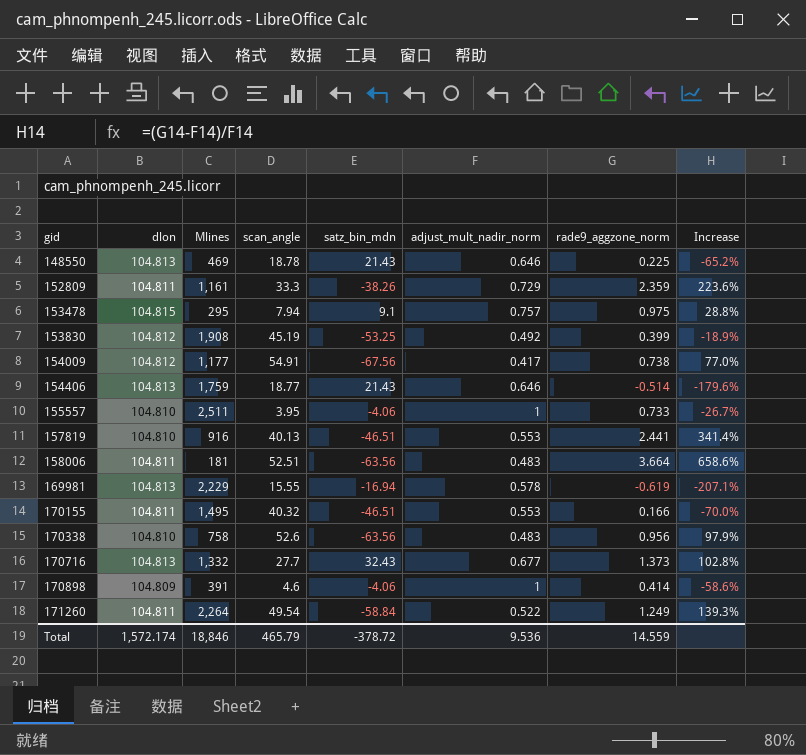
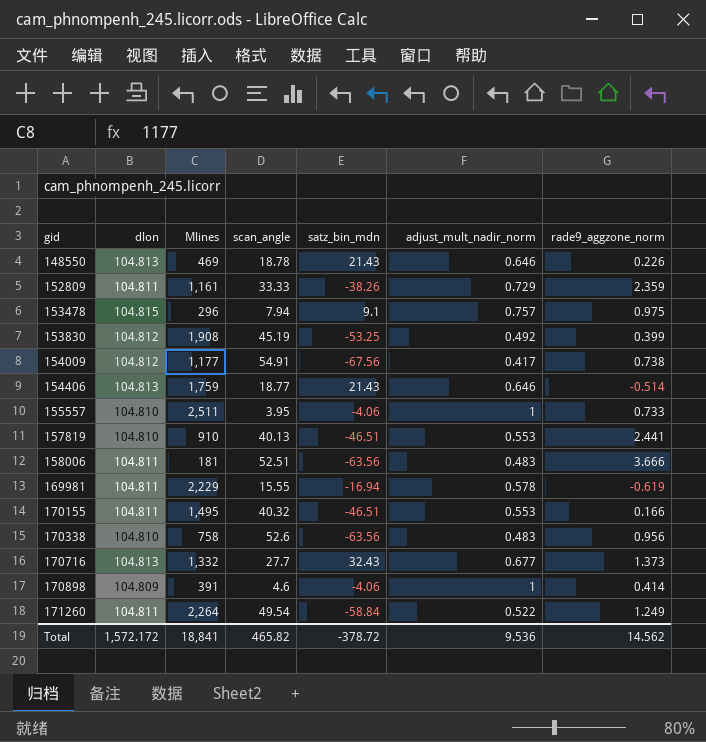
column Increase | formula: ([rade9_aggzone_norm] - [adjust_mult_nadir_norm]) / [adjust_mult_nadir_norm] -> none
148550 | rade9_aggzone_norm: 0.225 -> 0.226
152809 | scan_angle: 33.3 -> 33.33
153478 | Mlines: 295 -> 296
157819 | Mlines: 916 -> 910
158006 | rade9_aggzone_norm: 3.664 -> 3.666
169981 | dlon: 104.813 -> 104.811
Total | dlon: 1,572.174 -> 1,572.172
Total | Mlines: 18,846 -> 18,841
Total | scan_angle: 465.79 -> 465.82
Total | rade9_aggzone_norm: 14.559 -> 14.562

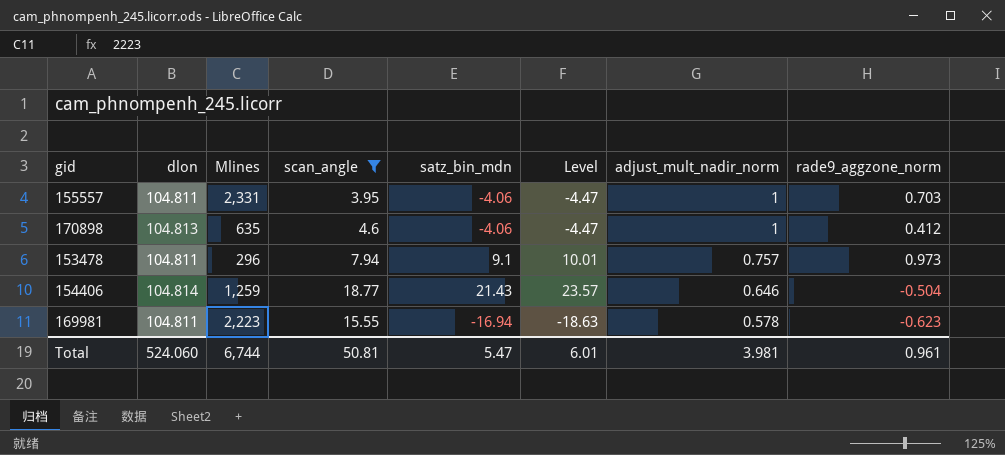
filter: none -> scan_angle <= 18.77
row order: gid ascending -> adjust_mult_nadir_norm descending
column Level | formula: none -> [satz_bin_mdn] * 1.1
155557 | dlon: 104.810 -> 104.811
155557 | Mlines: 2,511 -> 2,331
155557 | rade9_aggzone_norm: 0.733 -> 0.703
170898 | dlon: 104.809 -> 104.813
170898 | Mlines: 391 -> 635
170898 | rade9_aggzone_norm: 0.414 -> 0.412
153478 | dlon: 104.815 -> 104.811
153478 | rade9_aggzone_norm: 0.975 -> 0.973
154406 | dlon: 104.813 -> 104.814
154406 | Mlines: 1,759 -> 1,259
154406 | rade9_aggzone_norm: -0.514 -> -0.504
169981 | Mlines: 2,229 -> 2,223
169981 | rade9_aggzone_norm: -0.619 -> -0.623
Total | dlon: 1,572.172 -> 524.060
Total | Mlines: 18,841 -> 6,744
Total | scan_angle: 465.82 -> 50.81
Total | satz_bin_mdn: -378.72 -> 5.47
Total | adjust_mult_nadir_norm: 9.536 -> 3.981
Total | rade9_aggzone_norm: 14.562 -> 0.961

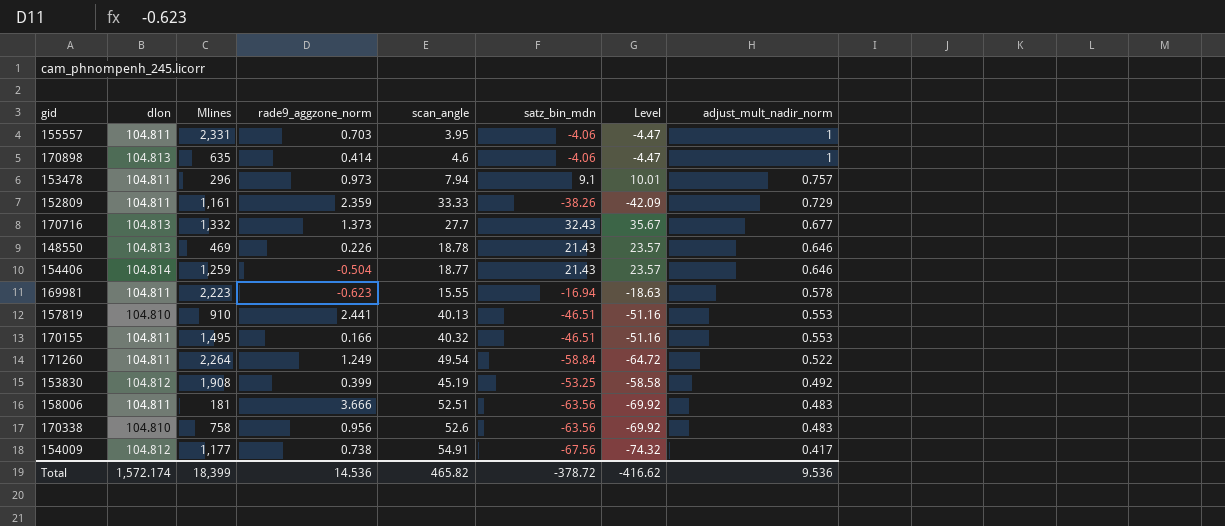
filter: scan_angle <= 18.77 -> none
column rade9_aggzone_norm | position: 8 -> 4
170898 | rade9_aggzone_norm: 0.412 -> 0.414
Total | dlon: 524.060 -> 1,572.174
Total | Mlines: 6,744 -> 18,399
Total | rade9_aggzone_norm: 0.961 -> 14.536
Total | scan_angle: 50.81 -> 465.82
Total | satz_bin_mdn: 5.47 -> -378.72
Total | Level: 6.01 -> -416.62
Total | adjust_mult_nadir_norm: 3.981 -> 9.536

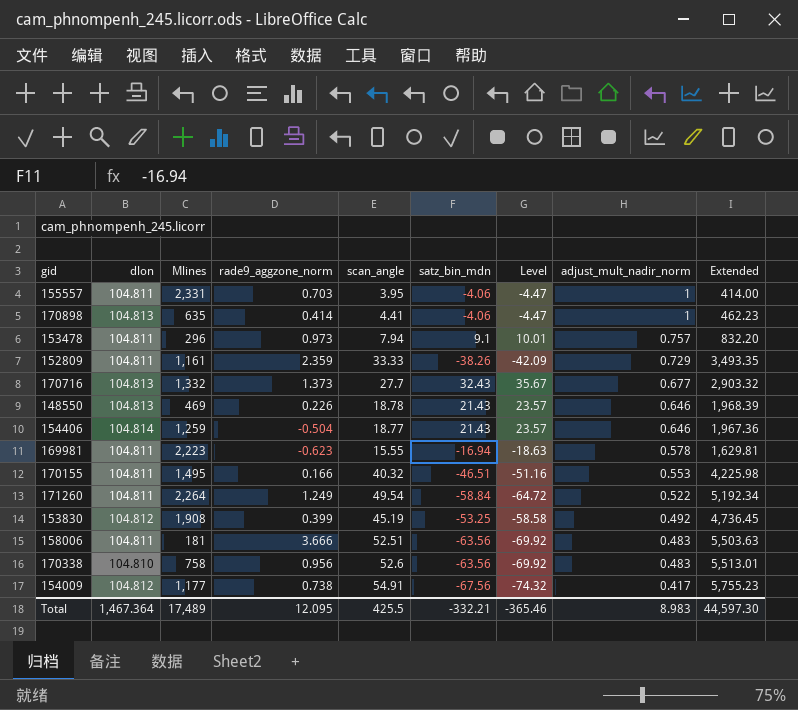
column Extended | formula: none -> [dlon] * [scan_angle]
row 157819: 104.810 | 910 | 2.441 | 40.13 | -46.51 | -51.16 | 0.553 -> none
170898 | scan_angle: 4.6 -> 4.41
Total | dlon: 1,572.174 -> 1,467.364
Total | Mlines: 18,399 -> 17,489
Total | rade9_aggzone_norm: 14.536 -> 12.095
Total | scan_angle: 465.82 -> 425.5
Total | satz_bin_mdn: -378.72 -> -332.21
Total | Level: -416.62 -> -365.46
Total | adjust_mult_nadir_norm: 9.536 -> 8.983

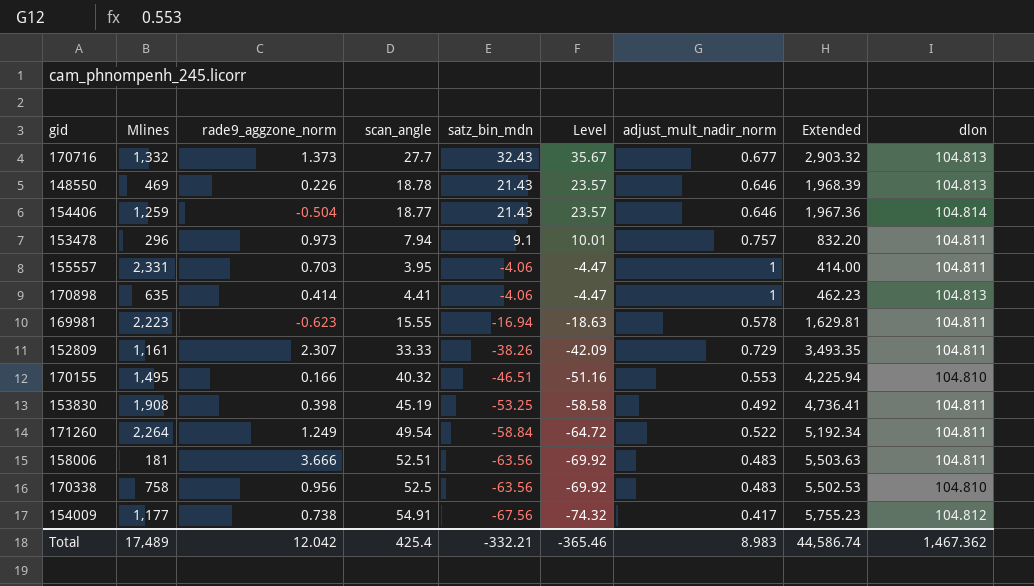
row order: adjust_mult_nadir_norm descending -> satz_bin_mdn descending
column dlon | position: 2 -> 9
152809 | rade9_aggzone_norm: 2.359 -> 2.307
170155 | Extended: 4,225.98 -> 4,225.94
170155 | dlon: 104.811 -> 104.810
153830 | rade9_aggzone_norm: 0.399 -> 0.398
153830 | Extended: 4,736.45 -> 4,736.41
153830 | dlon: 104.812 -> 104.811
170338 | scan_angle: 52.6 -> 52.5
170338 | Extended: 5,513.01 -> 5,502.53
Total | rade9_aggzone_norm: 12.095 -> 12.042
Total | scan_angle: 425.5 -> 425.4
Total | Extended: 44,597.30 -> 44,586.74
Total | dlon: 1,467.364 -> 1,467.362

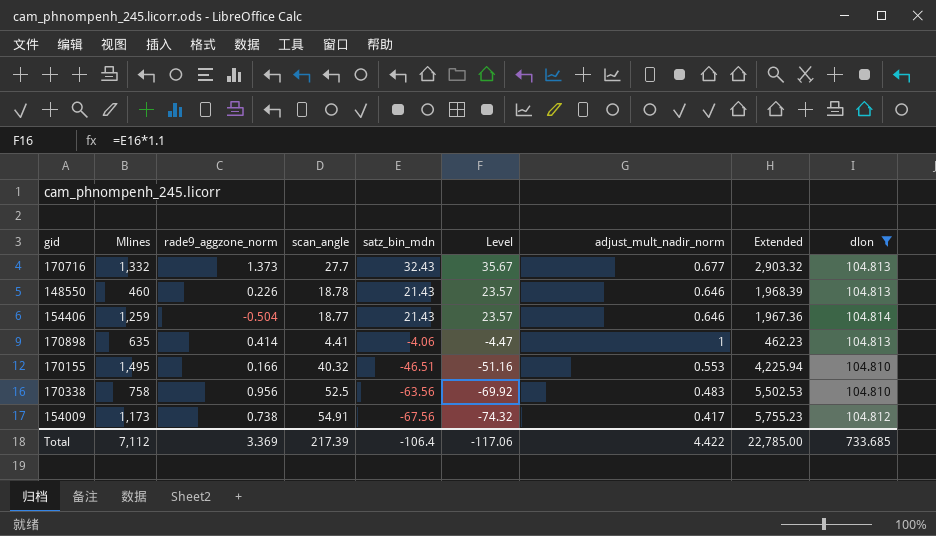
filter: none -> dlon != 104.811
148550 | Mlines: 469 -> 460
154009 | Mlines: 1,177 -> 1,173
Total | Mlines: 17,489 -> 7,112
Total | rade9_aggzone_norm: 12.042 -> 3.369
Total | scan_angle: 425.4 -> 217.39
Total | satz_bin_mdn: -332.21 -> -106.4
Total | Level: -365.46 -> -117.06
Total | adjust_mult_nadir_norm: 8.983 -> 4.422
Total | Extended: 44,586.74 -> 22,785.00
Total | dlon: 1,467.362 -> 733.685

